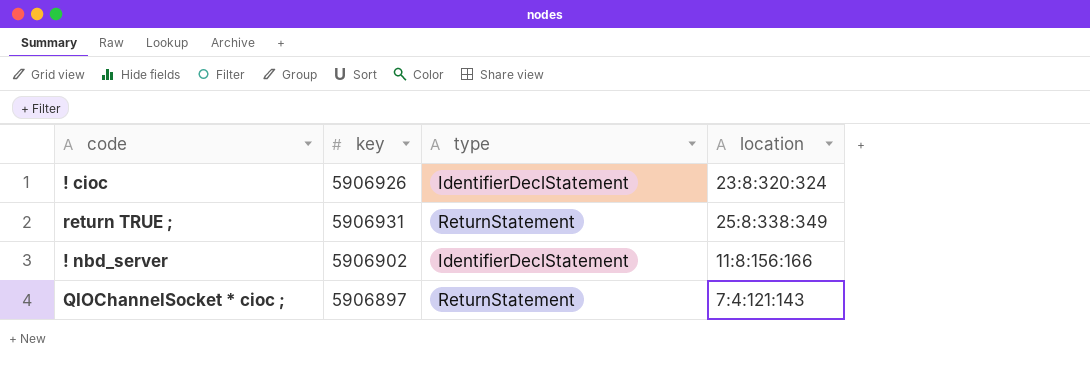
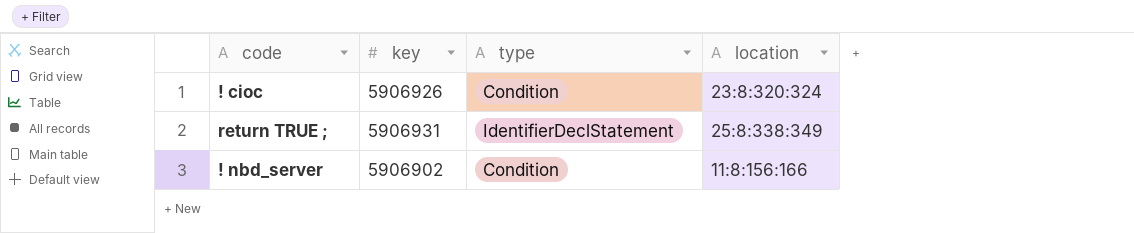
row QIOChannelSocket * cioc ;: 5906897 | ReturnStatement | 7:4:121:143 -> none
! cioc | type: IdentifierDeclStatement -> Condition
return TRUE ; | type: ReturnStatement -> IdentifierDeclStatement
! nbd_server | type: IdentifierDeclStatement -> Condition

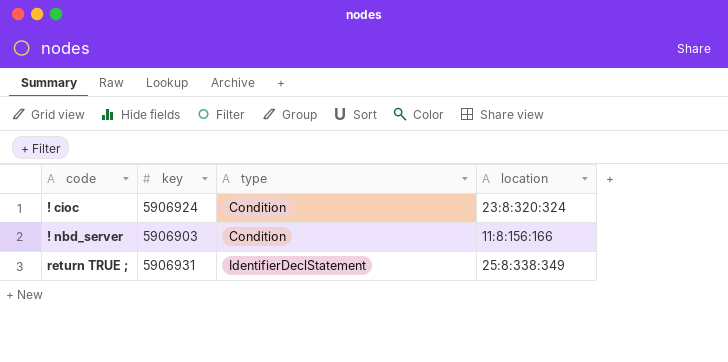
row order: none -> code ascending
! cioc | key: 5906926 -> 5906924
! nbd_server | key: 5906902 -> 5906903

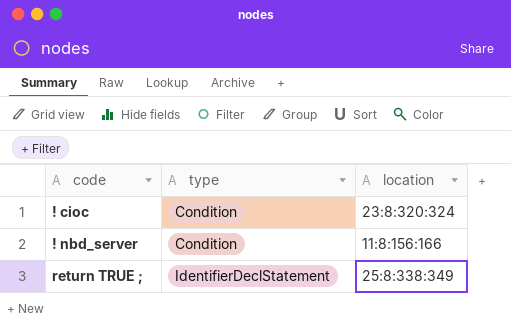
column key | position: 2 -> none

